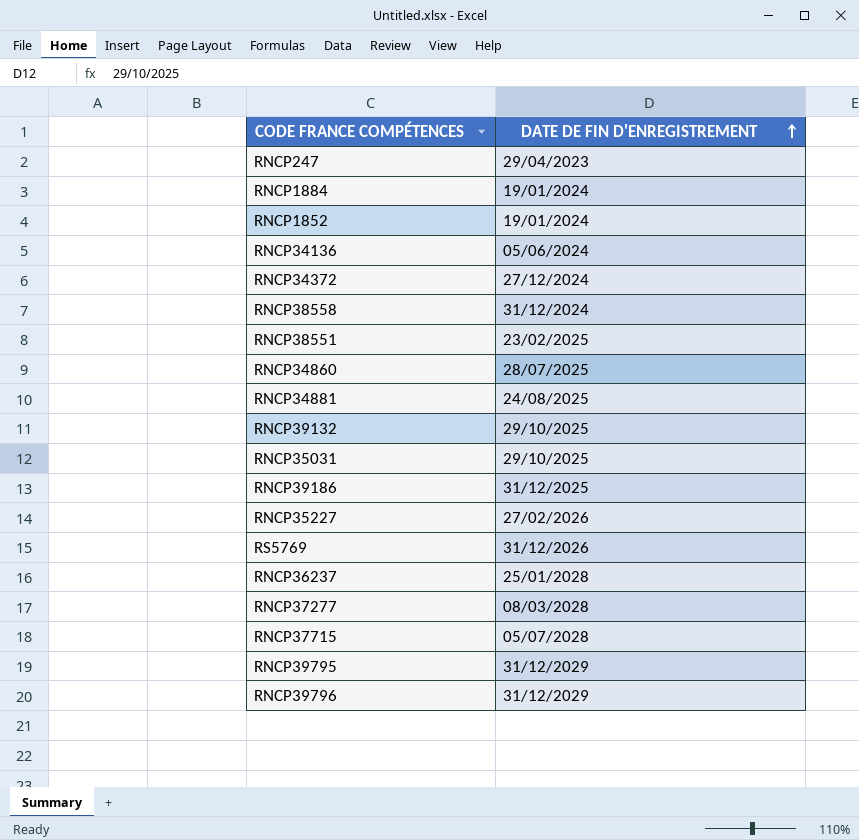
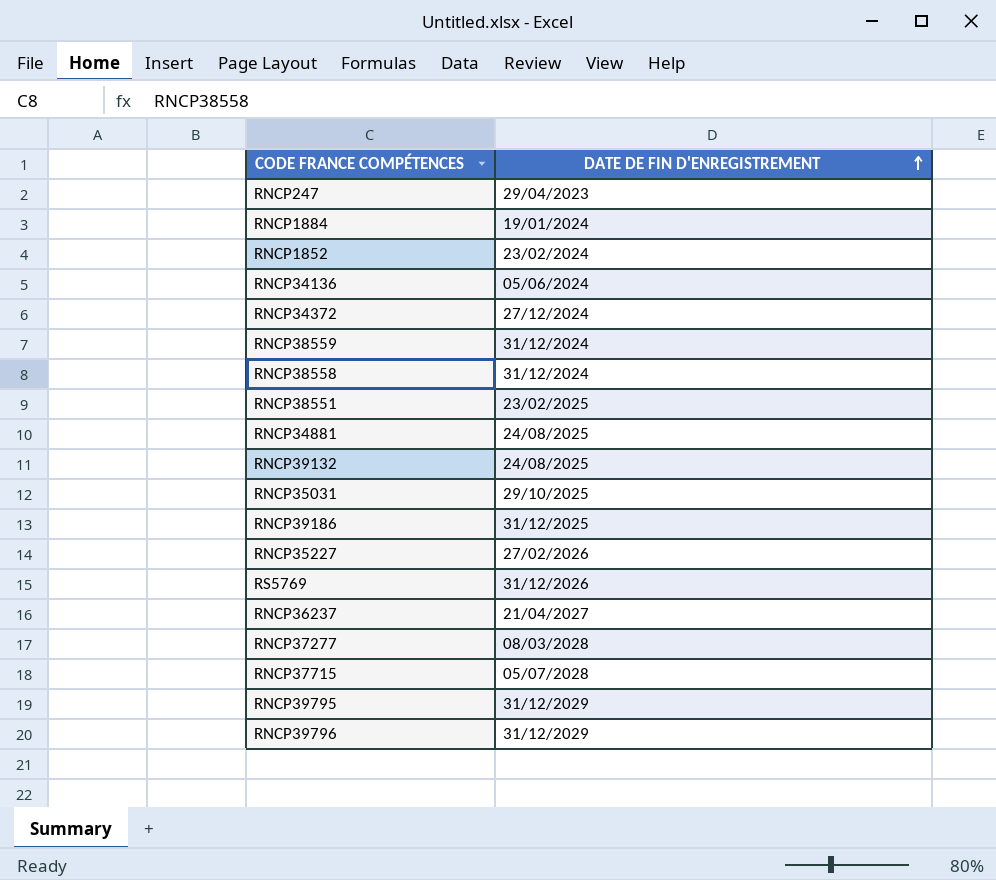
row RNCP34860: 28/07/2025 -> none
RNCP1852 | DATE DE FIN D'ENREGISTREMENT: 19/01/2024 -> 23/02/2024
row RNCP38559: none -> 31/12/2024
RNCP39132 | DATE DE FIN D'ENREGISTREMENT: 29/10/2025 -> 24/08/2025
RNCP36237 | DATE DE FIN D'ENREGISTREMENT: 25/01/2028 -> 21/04/2027

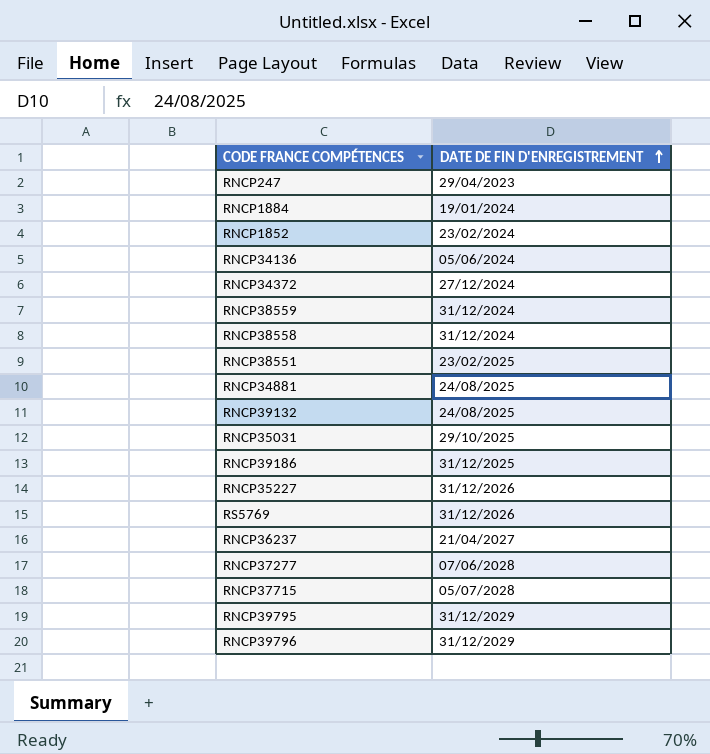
RNCP35227 | DATE DE FIN D'ENREGISTREMENT: 27/02/2026 -> 31/12/2026
RNCP37277 | DATE DE FIN D'ENREGISTREMENT: 08/03/2028 -> 07/06/2028

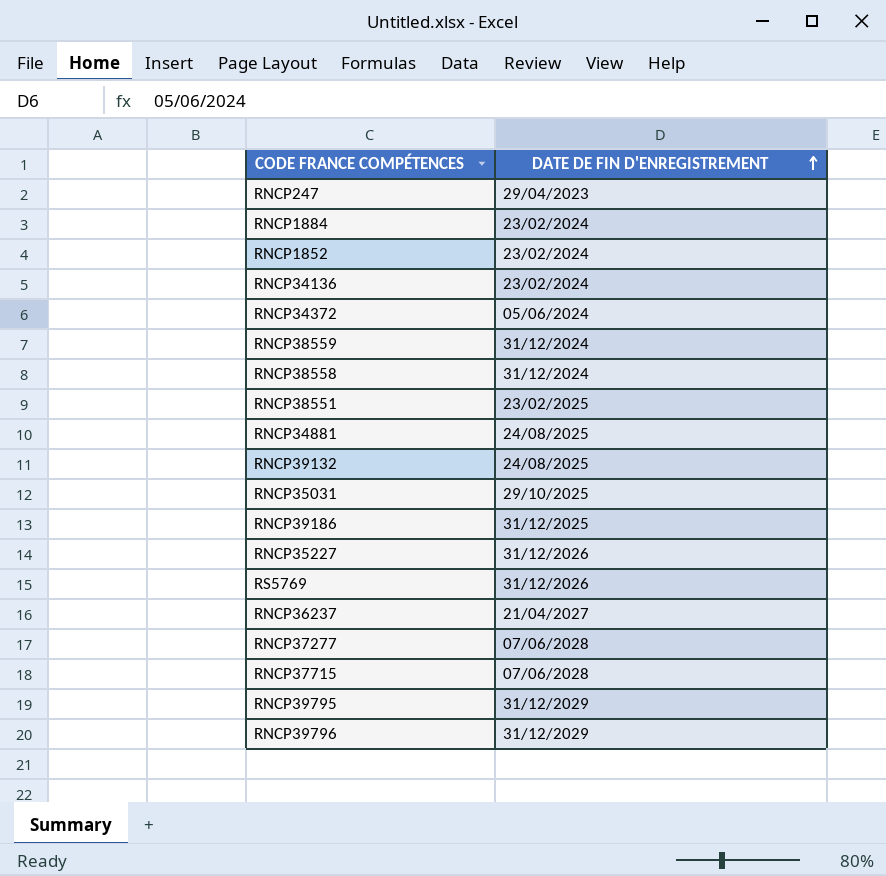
RNCP1884 | DATE DE FIN D'ENREGISTREMENT: 19/01/2024 -> 23/02/2024
RNCP34136 | DATE DE FIN D'ENREGISTREMENT: 05/06/2024 -> 23/02/2024
RNCP34372 | DATE DE FIN D'ENREGISTREMENT: 27/12/2024 -> 05/06/2024
RNCP37715 | DATE DE FIN D'ENREGISTREMENT: 05/07/2028 -> 07/06/2028

